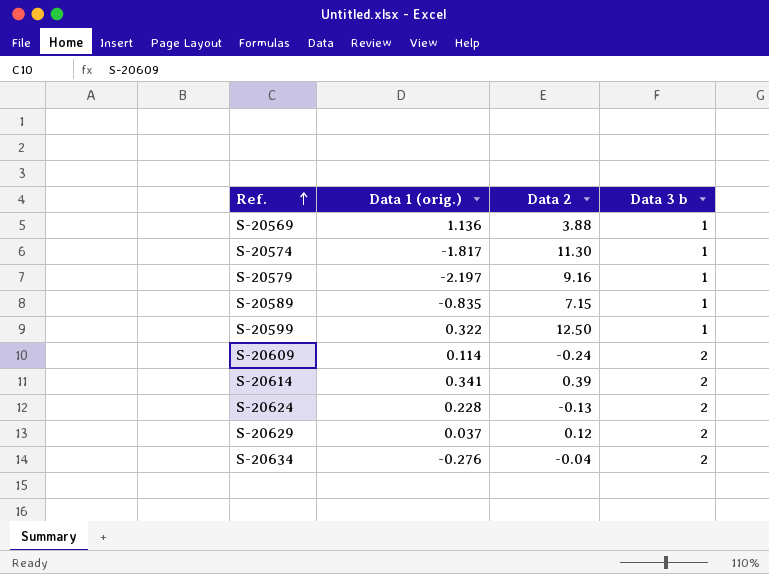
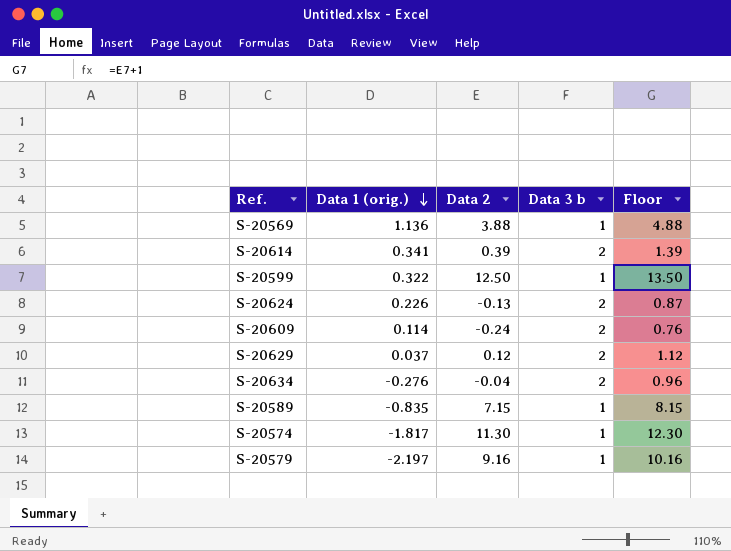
row order: Ref. ascending -> Data 1 (orig.) descending
column Floor | formula: none -> [Data 2] + 1
S-20624 | Data 1 (orig.): 0.228 -> 0.226

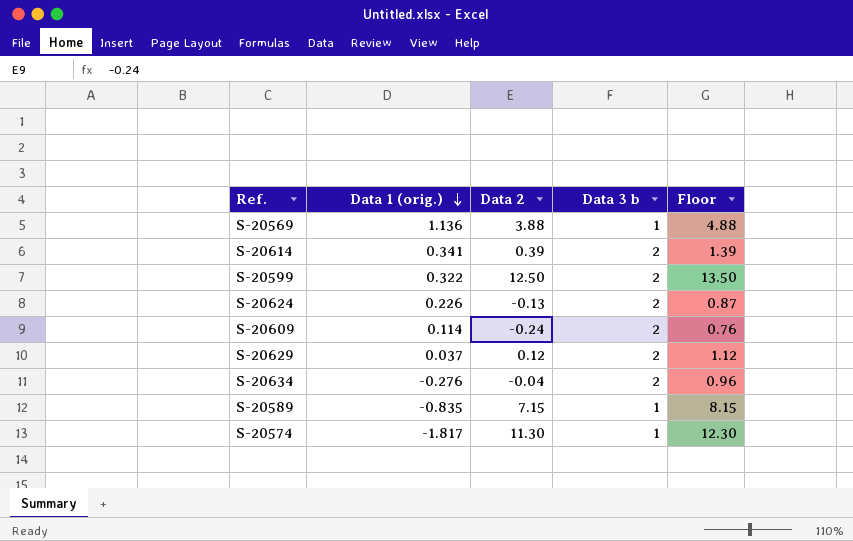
row S-20579: -2.197 | 9.16 | 1 | 10.16 -> none
S-20599 | Data 3 b: 1 -> 2

